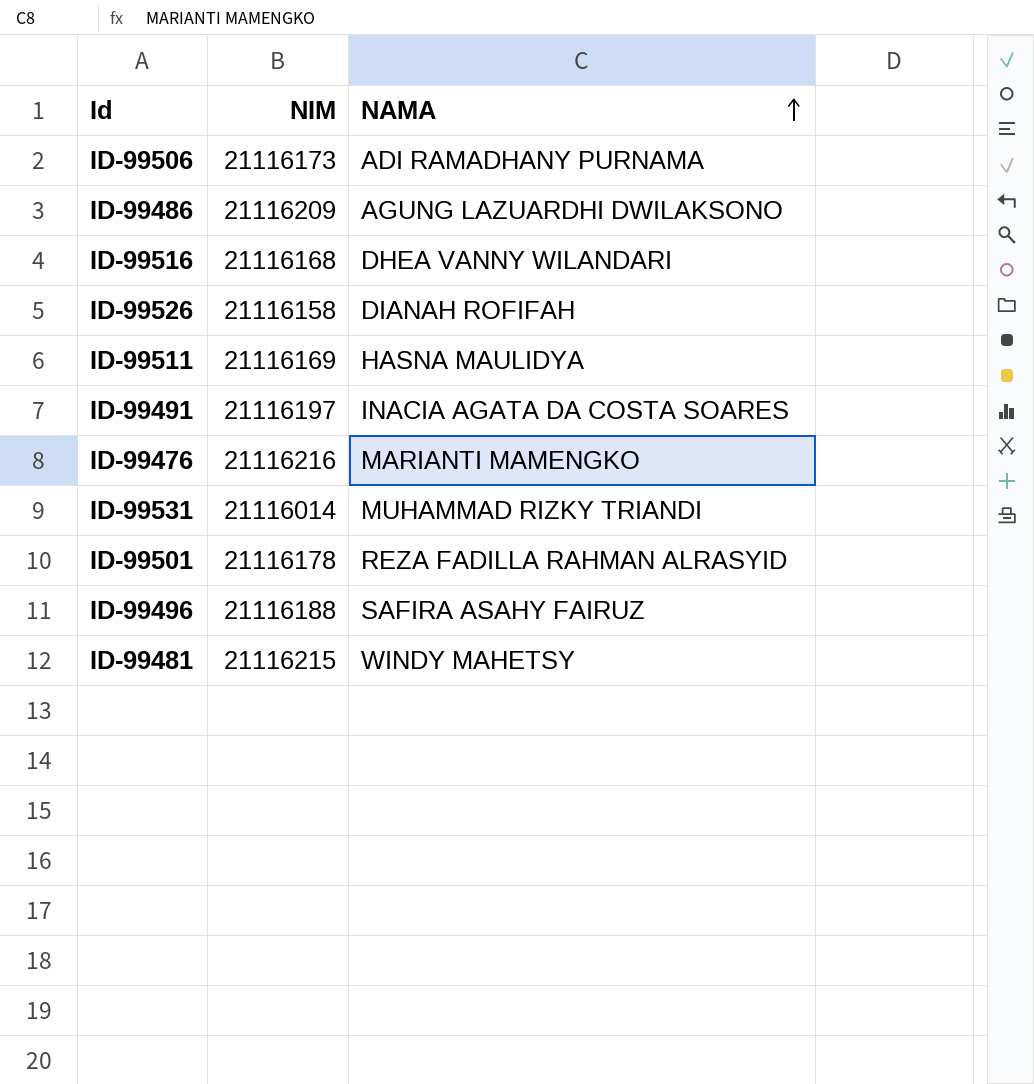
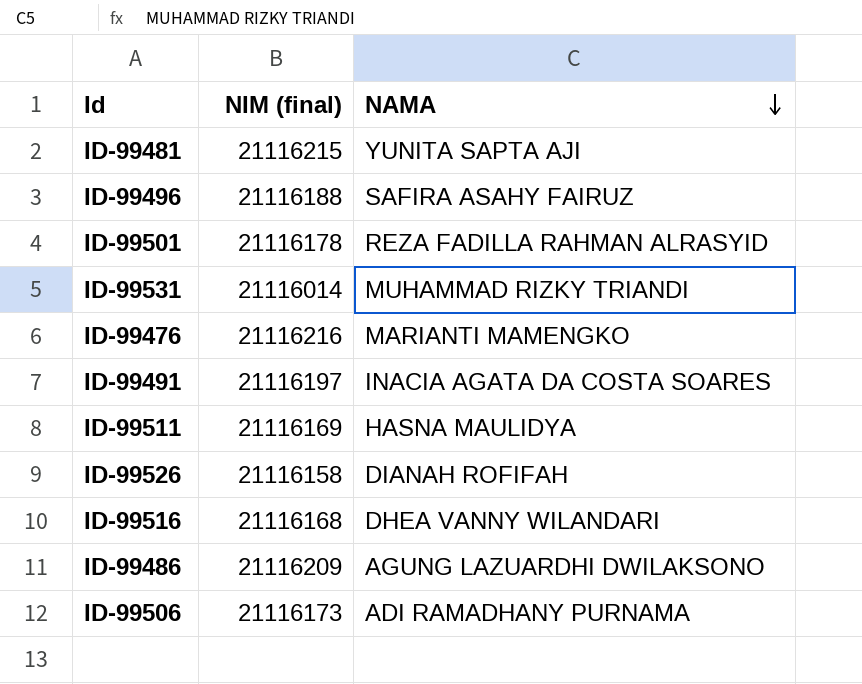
row order: NAMA ascending -> NAMA descending
column name: NIM -> NIM (final)
ID-99481 | NAMA: WINDY MAHETSY -> YUNITA SAPTA AJI

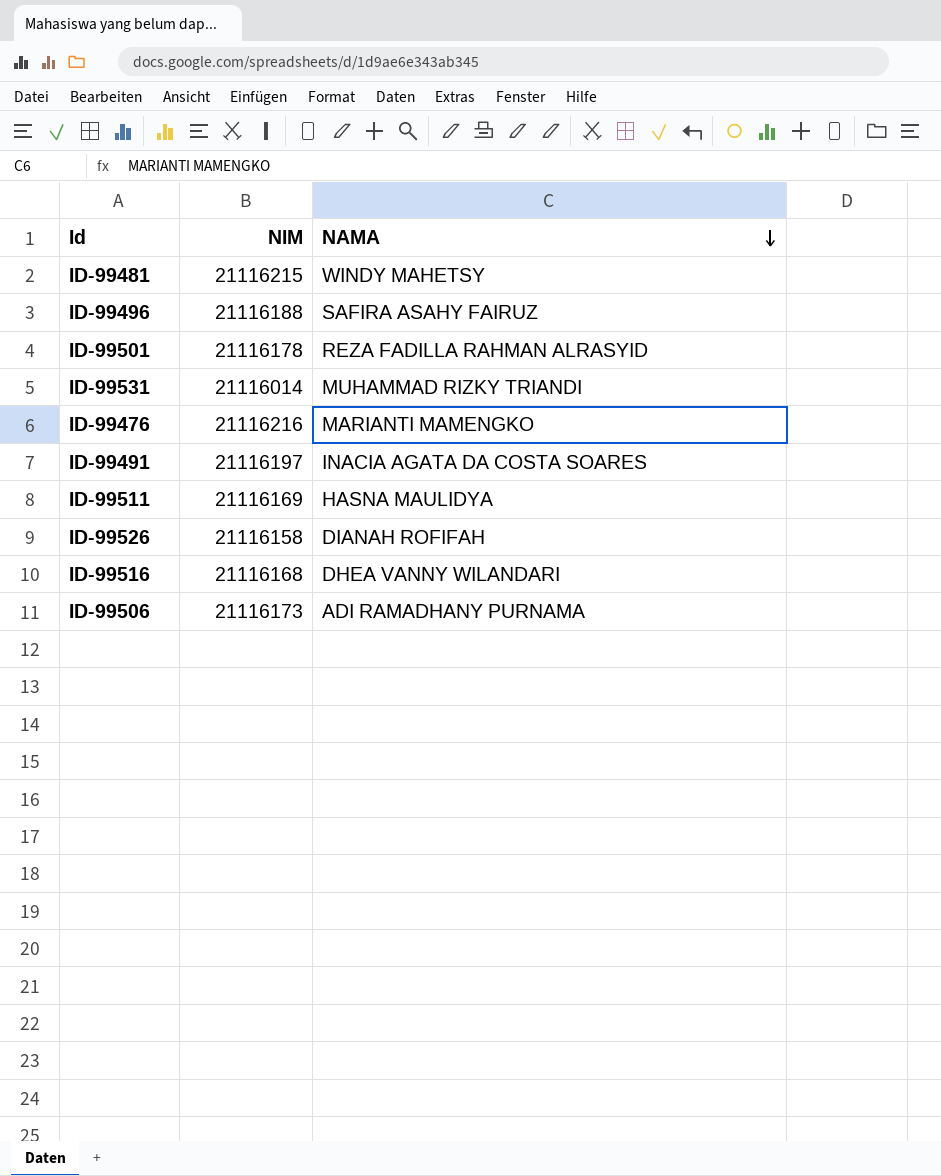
column name: NIM (final) -> NIM
row ID-99486: 21116209 | AGUNG LAZUARDHI DWILAKSONO -> none
ID-99481 | NAMA: YUNITA SAPTA AJI -> WINDY MAHETSY

